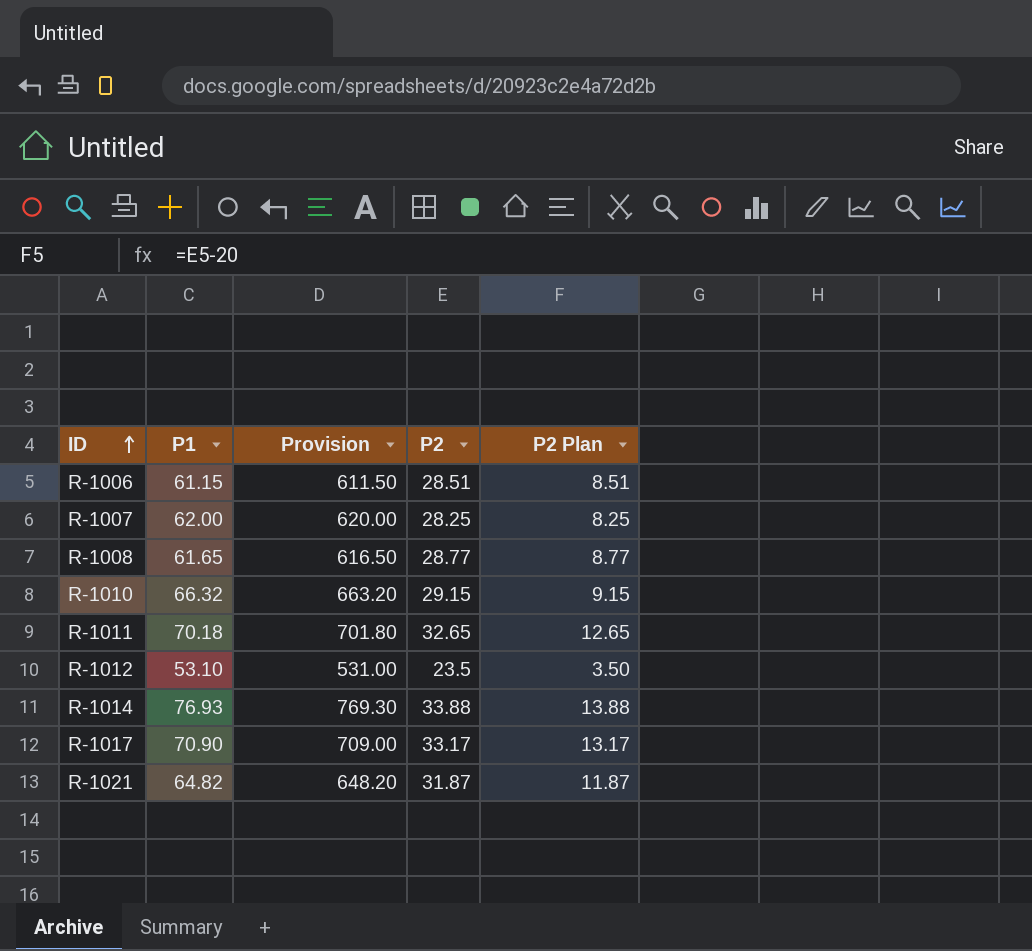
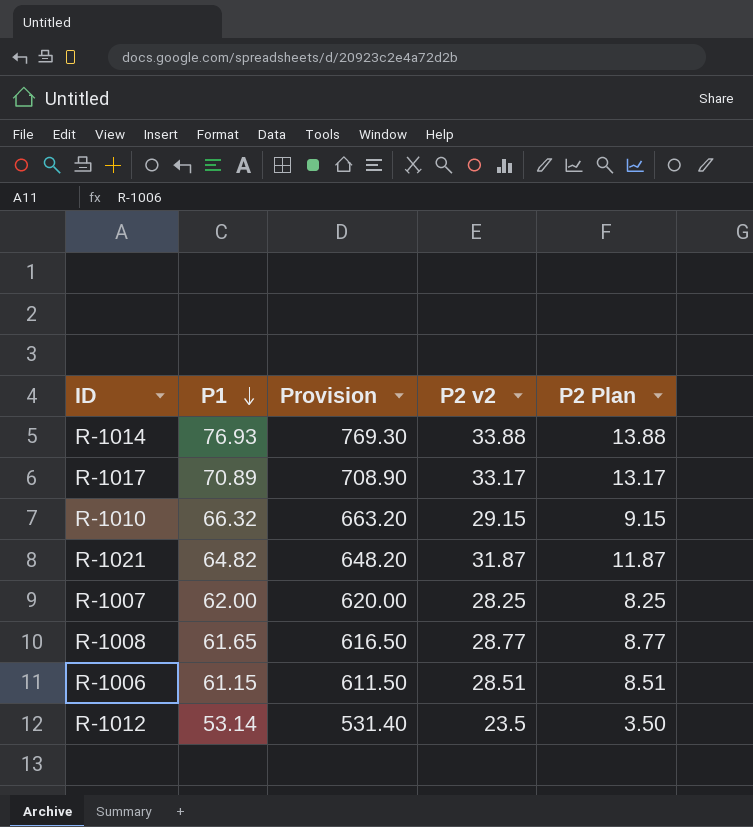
row order: ID ascending -> P1 descending
column name: P2 -> P2 v2
row R-1011: 70.18 | 701.80 | 32.65 | 12.65 -> none
R-1017 | P1: 70.90 -> 70.89
R-1017 | Provision: 709.00 -> 708.90
R-1012 | P1: 53.10 -> 53.14
R-1012 | Provision: 531.00 -> 531.40

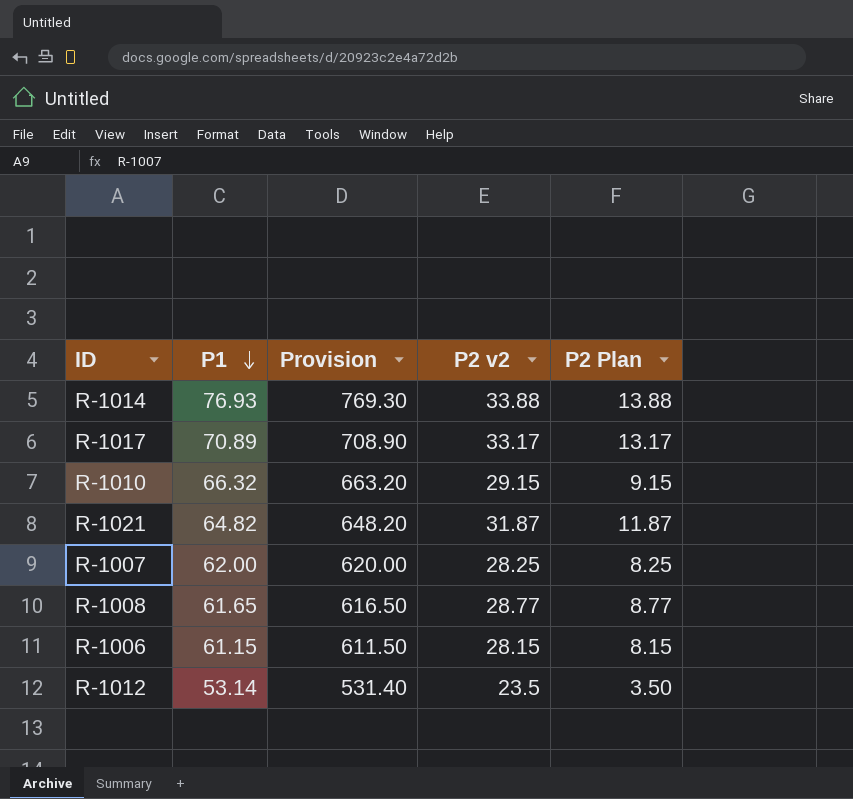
R-1006 | P2 v2: 28.51 -> 28.15
R-1006 | P2 Plan: 8.51 -> 8.15

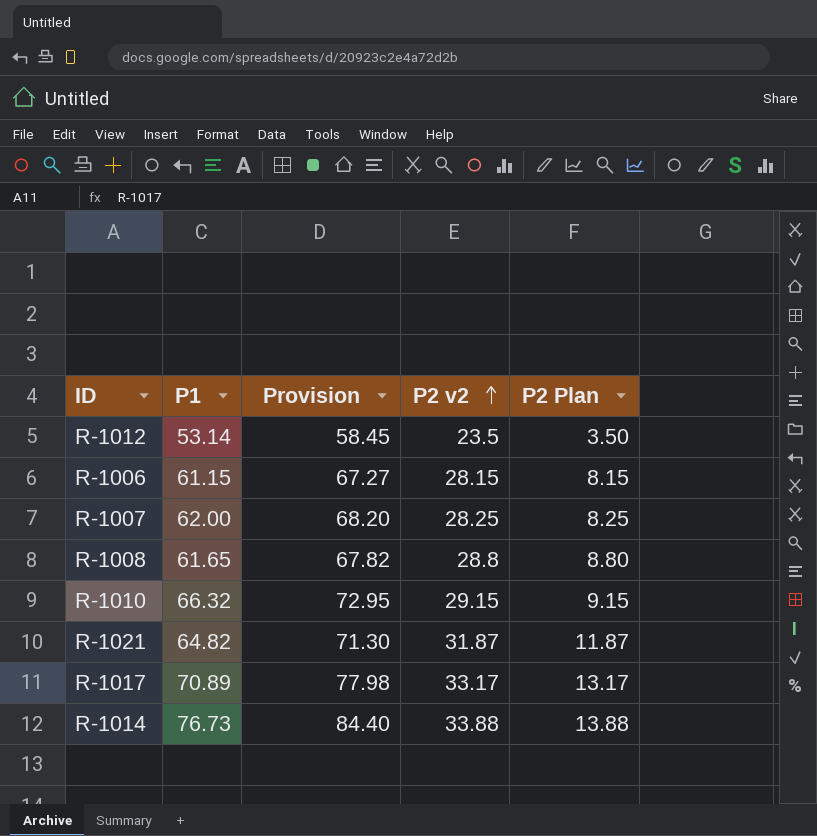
row order: P1 descending -> P2 v2 ascending
column Provision | formula: [P1] * 10 -> [P1] * 1.1
R-1008 | P2 v2: 28.77 -> 28.8
R-1008 | P2 Plan: 8.77 -> 8.80
R-1014 | P1: 76.93 -> 76.73

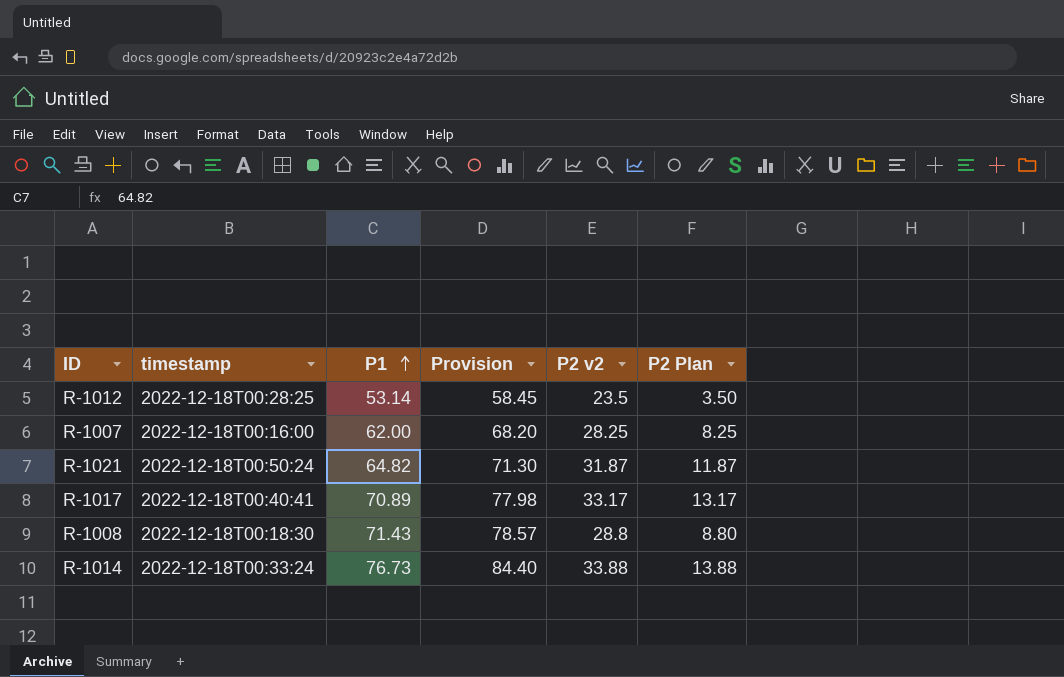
row order: P2 v2 ascending -> P1 ascending
column timestamp | position: none -> 2
row R-1006: 61.15 | 67.27 | 28.15 | 8.15 -> none
row R-1010: 66.32 | 72.95 | 29.15 | 9.15 -> none
R-1008 | P1: 61.65 -> 71.43
R-1008 | Provision: 67.82 -> 78.57

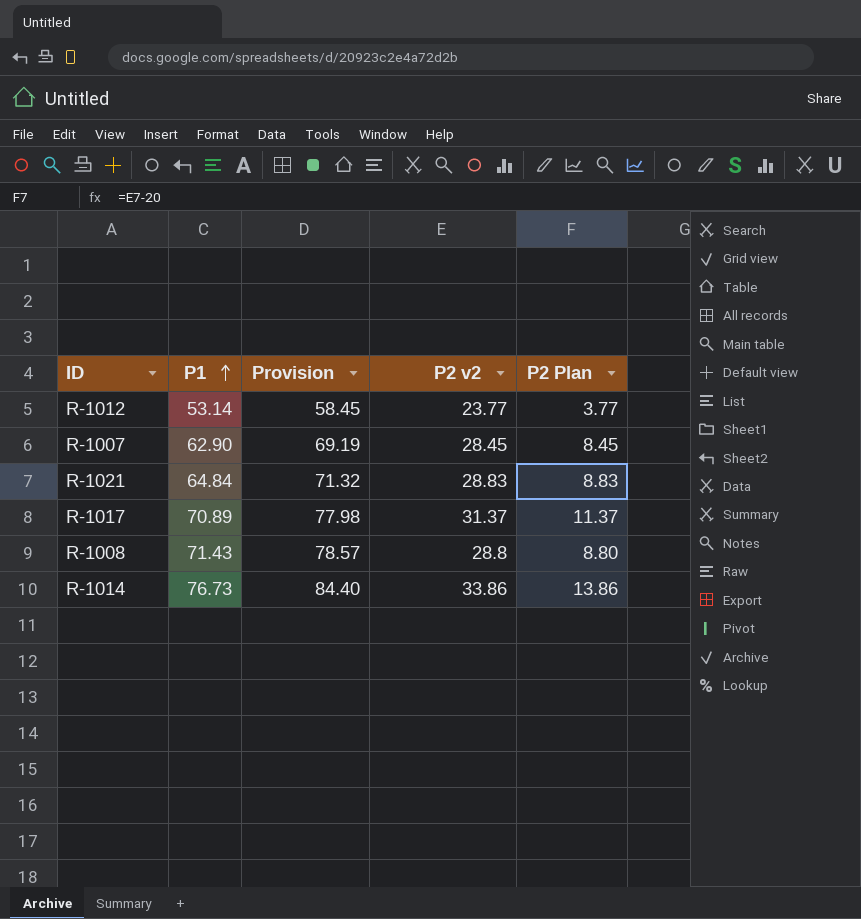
column timestamp | position: 2 -> none
R-1012 | P2 v2: 23.5 -> 23.77
R-1012 | P2 Plan: 3.50 -> 3.77
R-1007 | P1: 62.00 -> 62.90
R-1007 | Provision: 68.20 -> 69.19
R-1007 | P2 v2: 28.25 -> 28.45
R-1007 | P2 Plan: 8.25 -> 8.45
R-1021 | P1: 64.82 -> 64.84
R-1021 | Provision: 71.30 -> 71.32
R-1021 | P2 v2: 31.87 -> 28.83
R-1021 | P2 Plan: 11.87 -> 8.83
R-1017 | P2 v2: 33.17 -> 31.37
R-1017 | P2 Plan: 13.17 -> 11.37
R-1014 | P2 v2: 33.88 -> 33.86
R-1014 | P2 Plan: 13.88 -> 13.86

